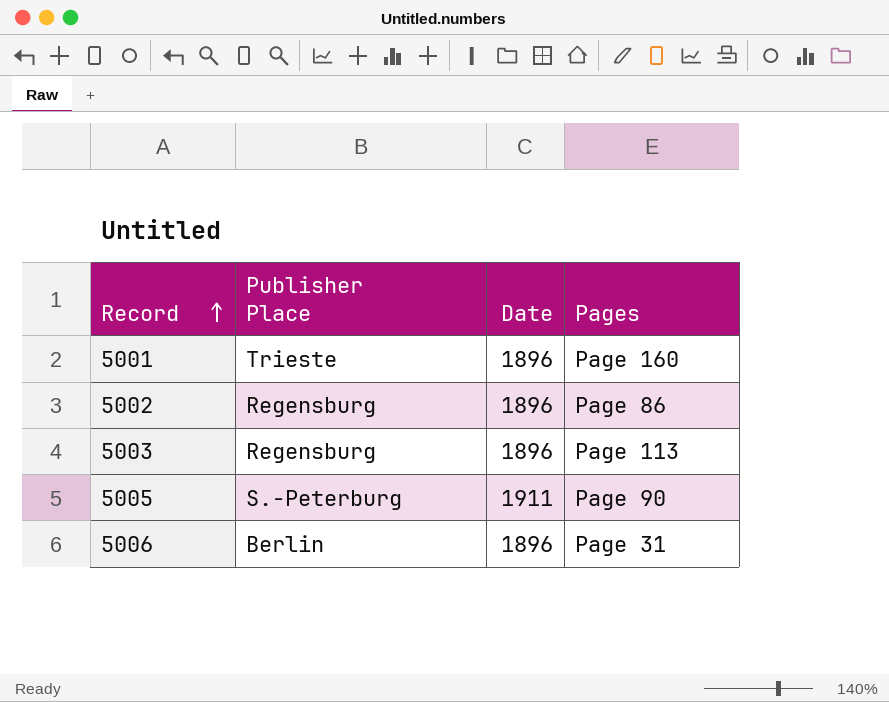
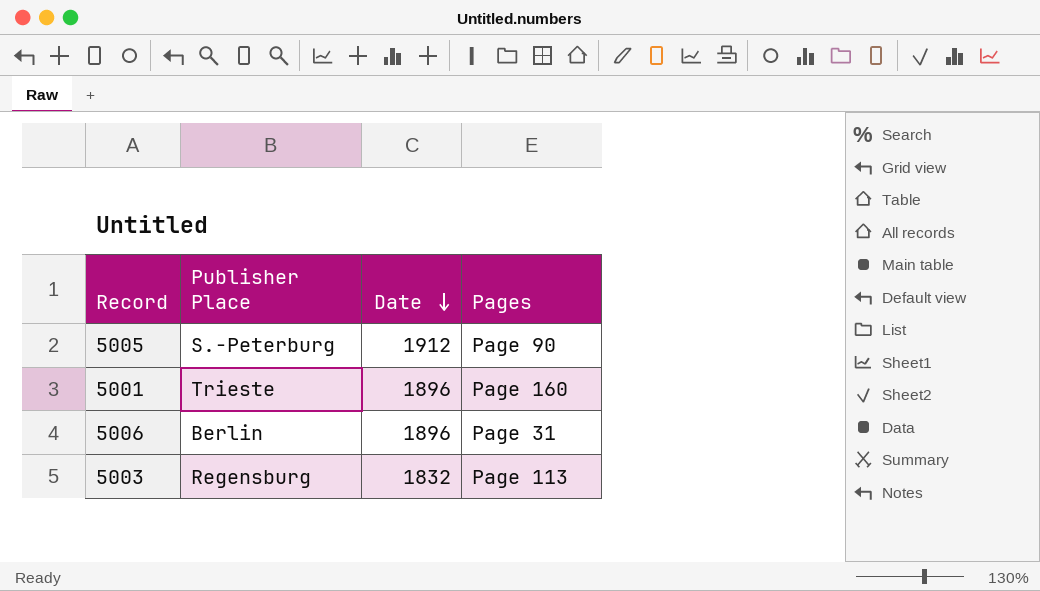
row order: Record ascending -> Date descending
row 5002: Regensburg | 1896 | Page 86 -> none
5005 | Date: 1911 -> 1912
5003 | Date: 1896 -> 1832

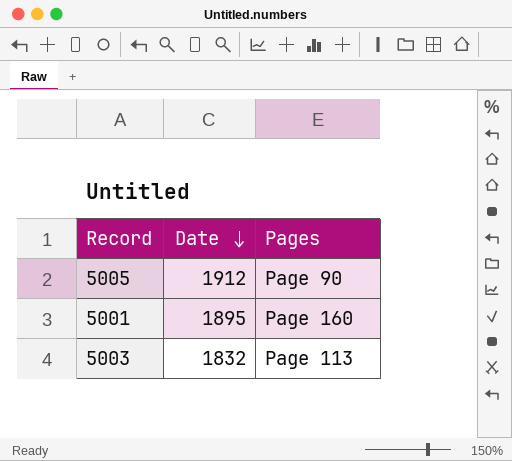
column Publisher Place | position: 2 -> none
row 5006: Berlin | 1896 | Page 31 -> none
5001 | Date: 1896 -> 1895

